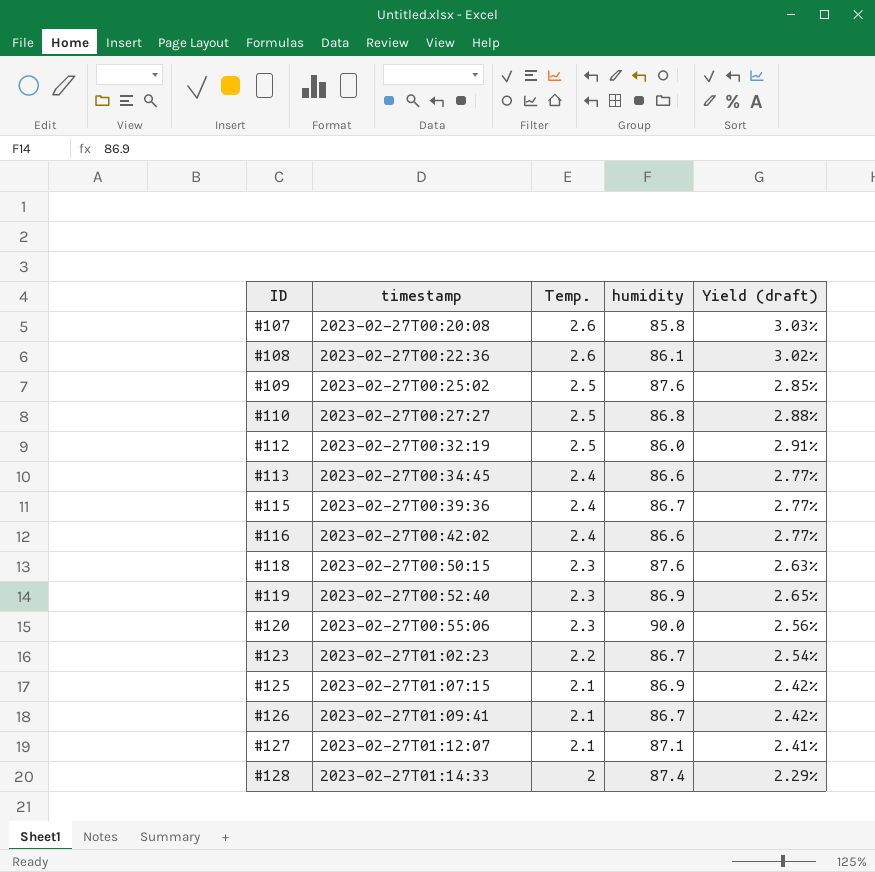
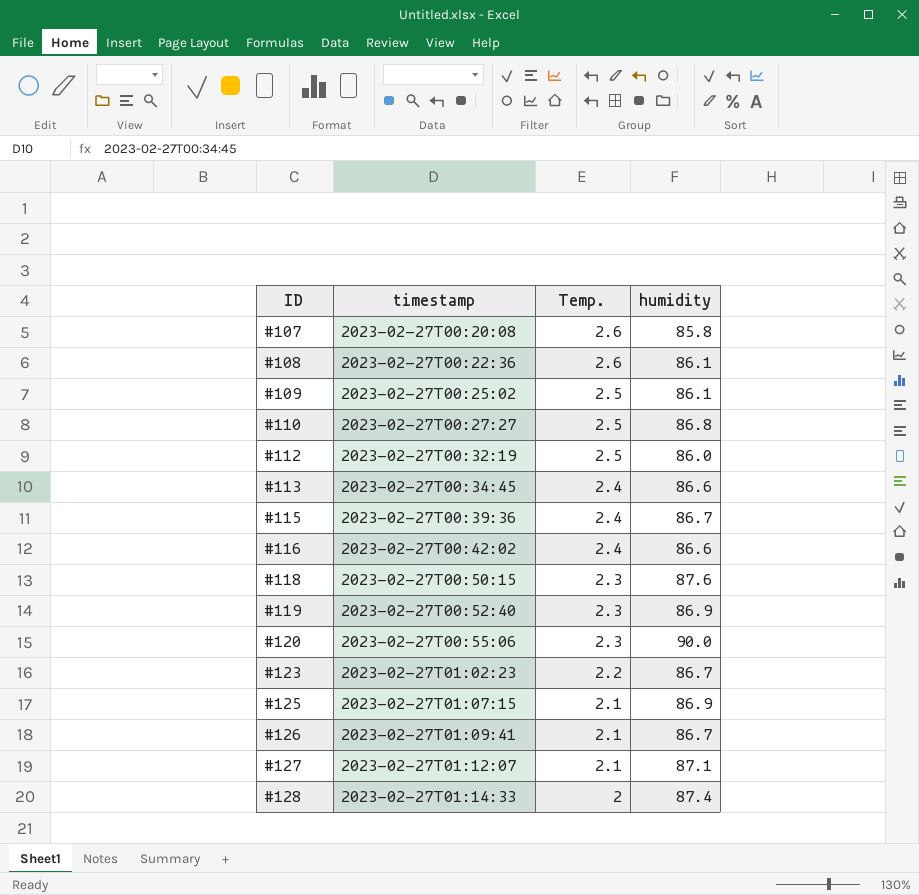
column Yield (draft) | formula: [Temp.] / [humidity] -> none
#109 | humidity: 87.6 -> 86.1

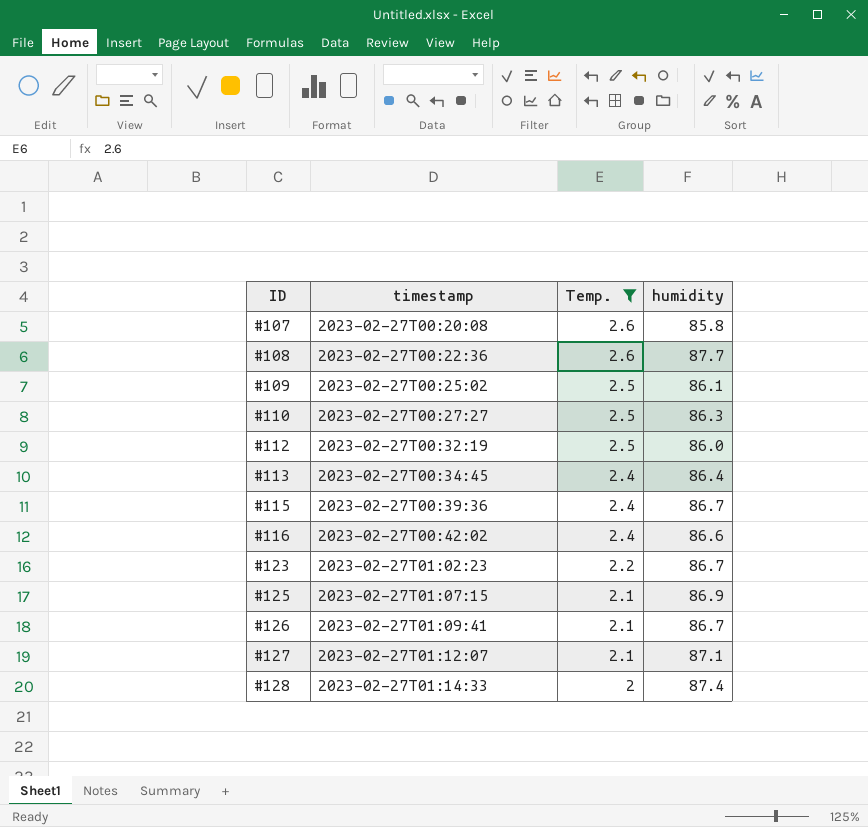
filter: none -> Temp. != 2.3
#108 | humidity: 86.1 -> 87.7
#110 | humidity: 86.8 -> 86.3
#113 | humidity: 86.6 -> 86.4

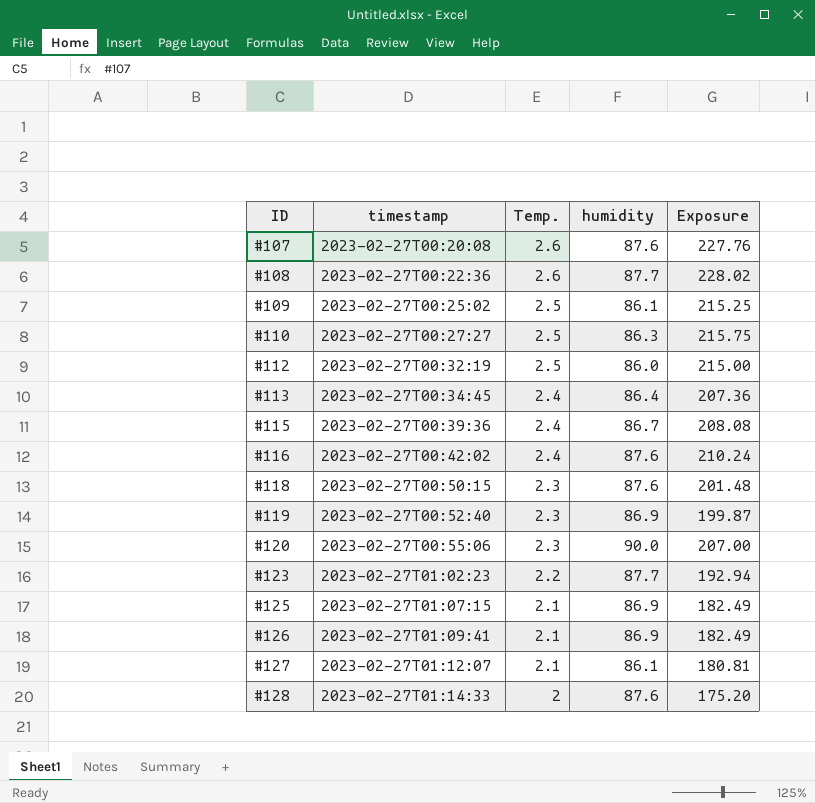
filter: Temp. != 2.3 -> none
column Exposure | formula: none -> [Temp.] * [humidity]
#107 | humidity: 85.8 -> 87.6
#116 | humidity: 86.6 -> 87.6
#123 | humidity: 86.7 -> 87.7
#126 | humidity: 86.7 -> 86.9
#127 | humidity: 87.1 -> 86.1
#128 | humidity: 87.4 -> 87.6

